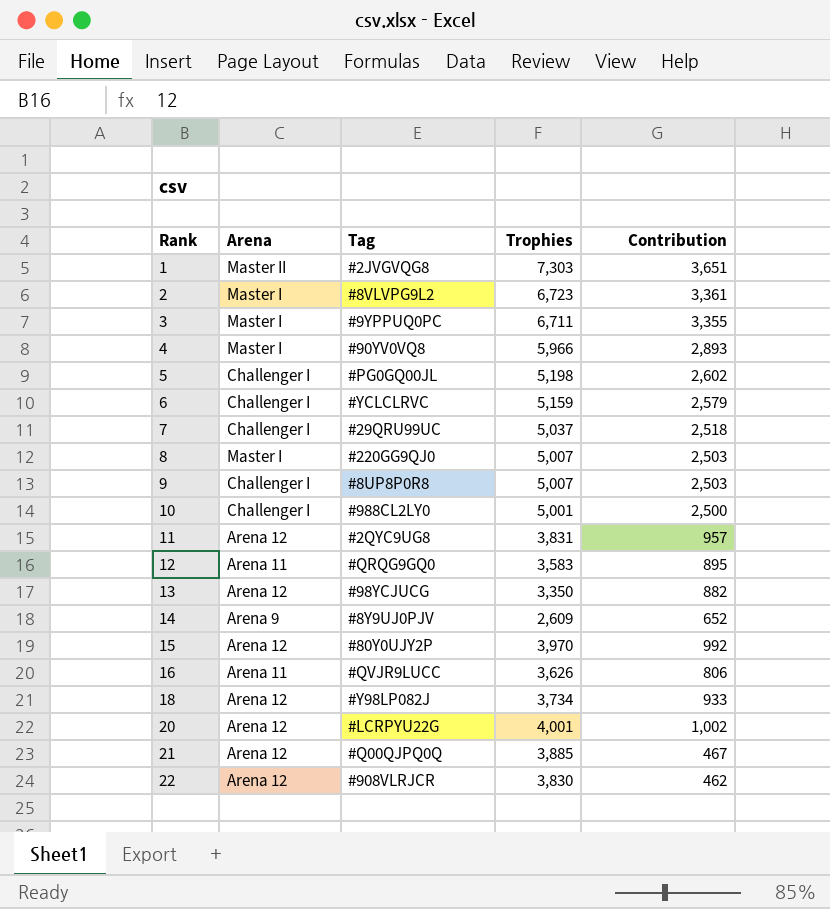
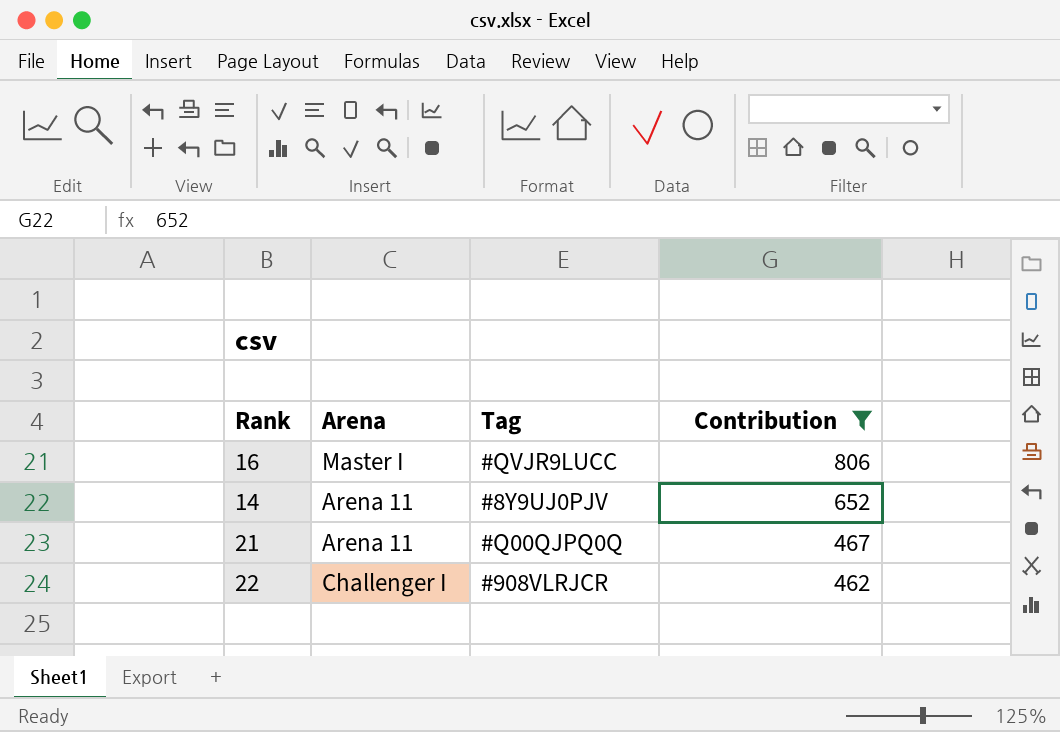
filter: none -> Contribution <= 806
row order: Rank ascending -> Contribution descending
column Trophies | position: 4 -> none
16 | Arena: Arena 11 -> Master I
14 | Arena: Arena 9 -> Arena 11
21 | Arena: Arena 12 -> Arena 11
22 | Arena: Arena 12 -> Challenger I

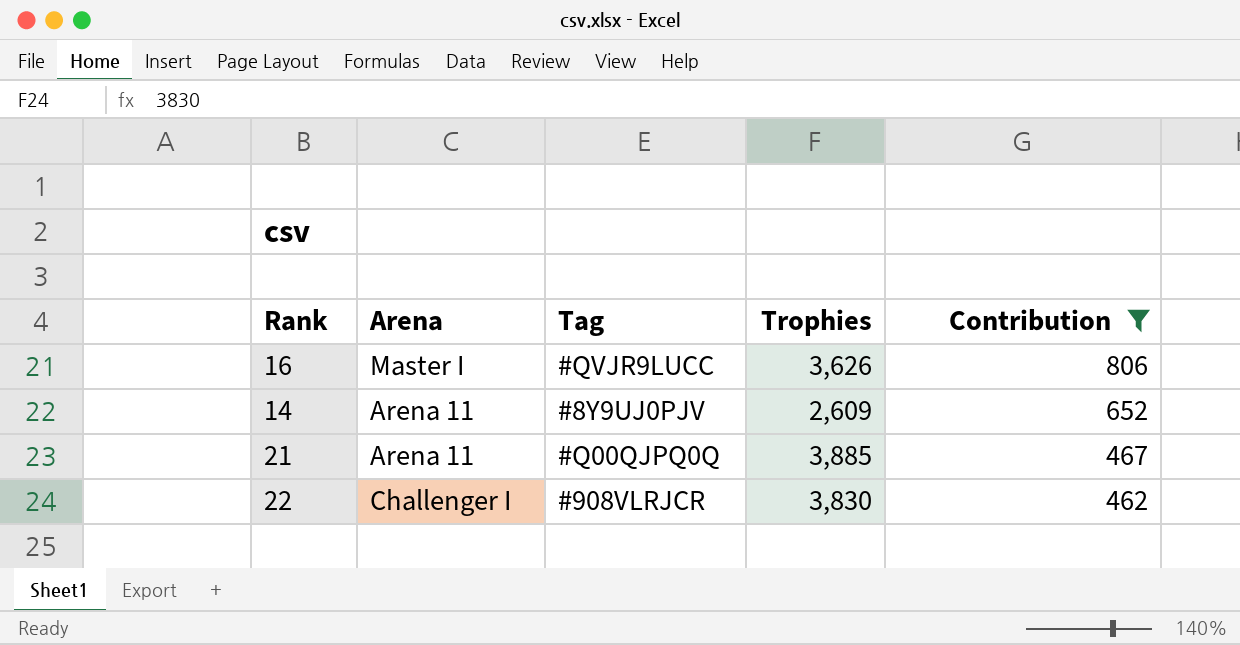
column Trophies | position: none -> 4

